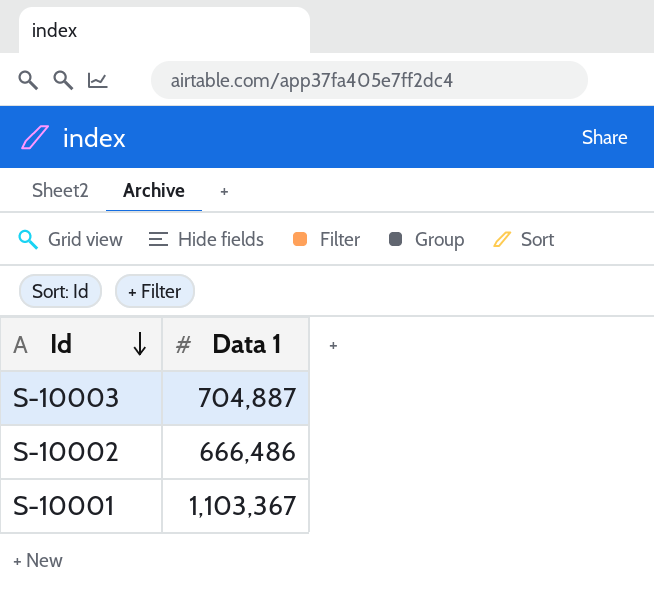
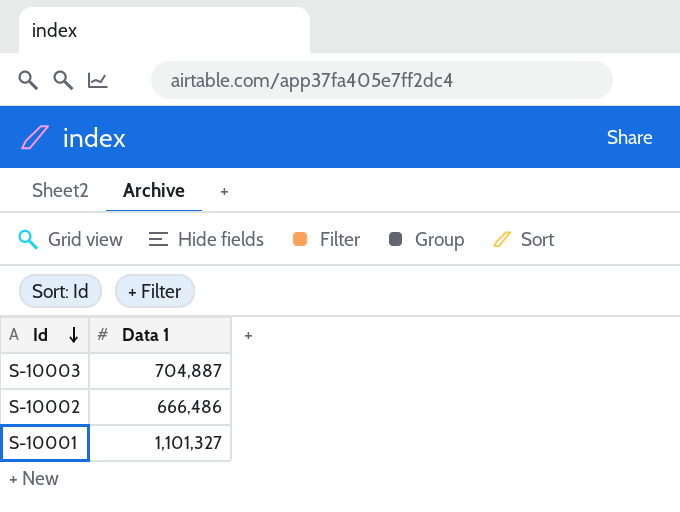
S-10001 | Data 1: 1,103,367 -> 1,101,327

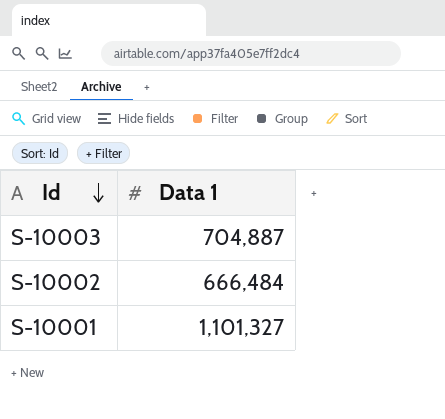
S-10002 | Data 1: 666,486 -> 666,484

